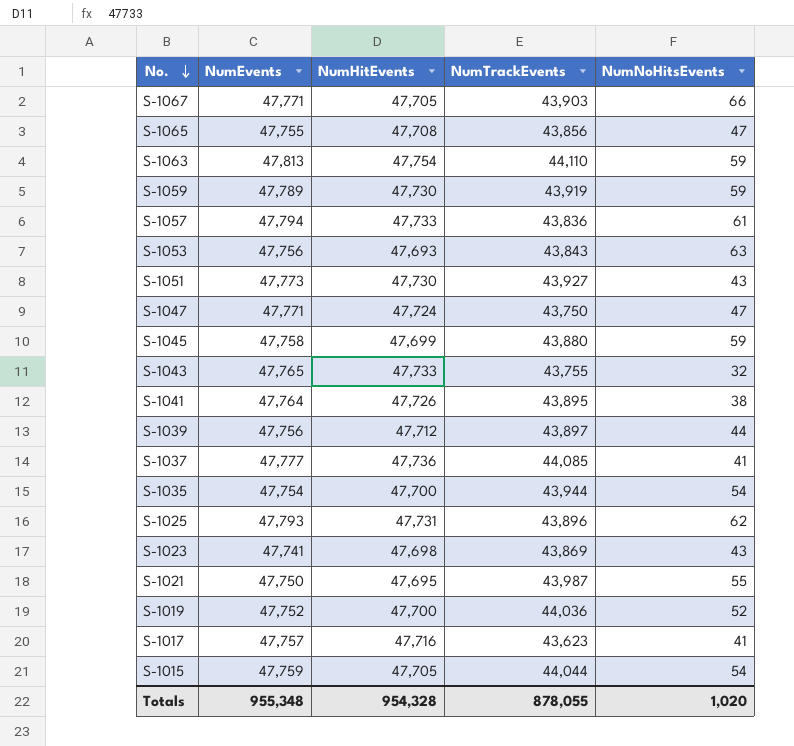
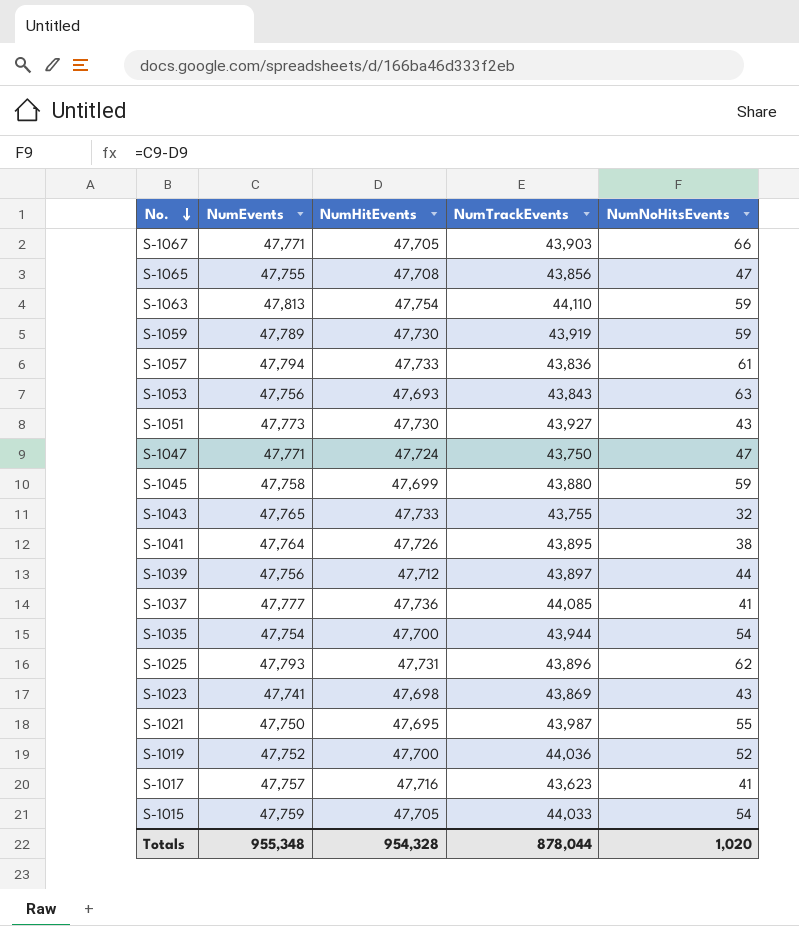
S-1015 | NumTrackEvents: 44,044 -> 44,033
Totals | NumTrackEvents: 878,055 -> 878,044

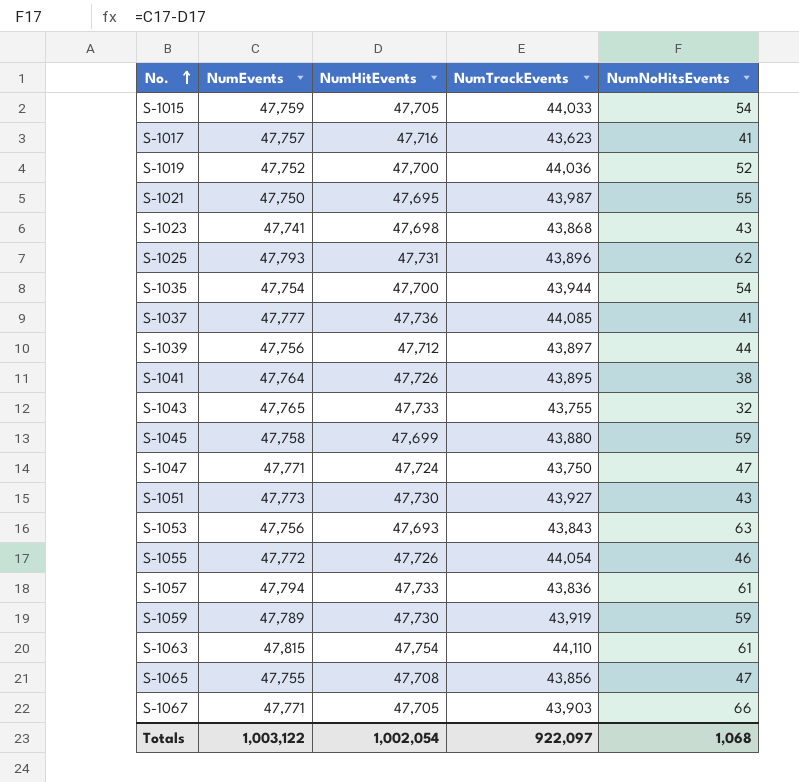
row order: No. descending -> No. ascending
S-1023 | NumTrackEvents: 43,869 -> 43,868
row S-1055: none -> 47,772 | 47,726 | 44,054 | 46
S-1063 | NumEvents: 47,813 -> 47,815
S-1063 | NumNoHitsEvents: 59 -> 61
Totals | NumEvents: 955,348 -> 1,003,122
Totals | NumHitEvents: 954,328 -> 1,002,054
Totals | NumTrackEvents: 878,044 -> 922,097
Totals | NumNoHitsEvents: 1,020 -> 1,068

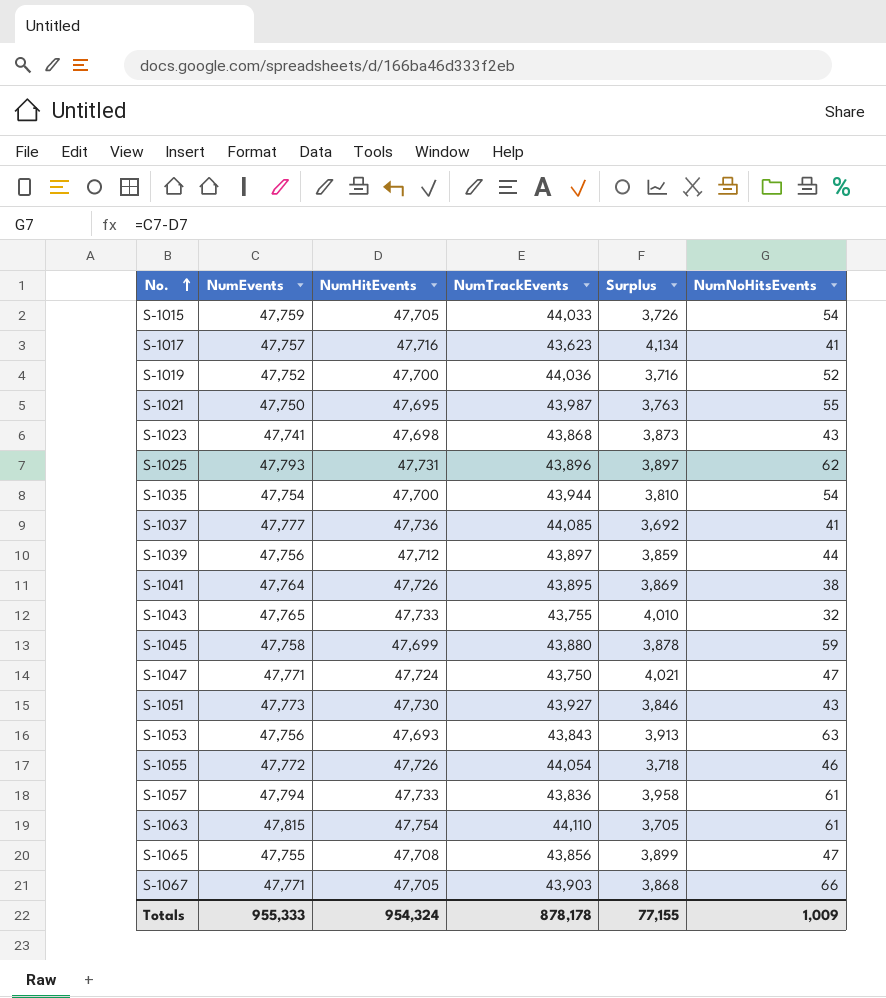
column Surplus | formula: none -> [NumEvents] - [NumTrackEvents]
row S-1059: 47,789 | 47,730 | 43,919 | 59 -> none
Totals | NumEvents: 1,003,122 -> 955,333
Totals | NumHitEvents: 1,002,054 -> 954,324
Totals | NumTrackEvents: 922,097 -> 878,178
Totals | NumNoHitsEvents: 1,068 -> 1,009

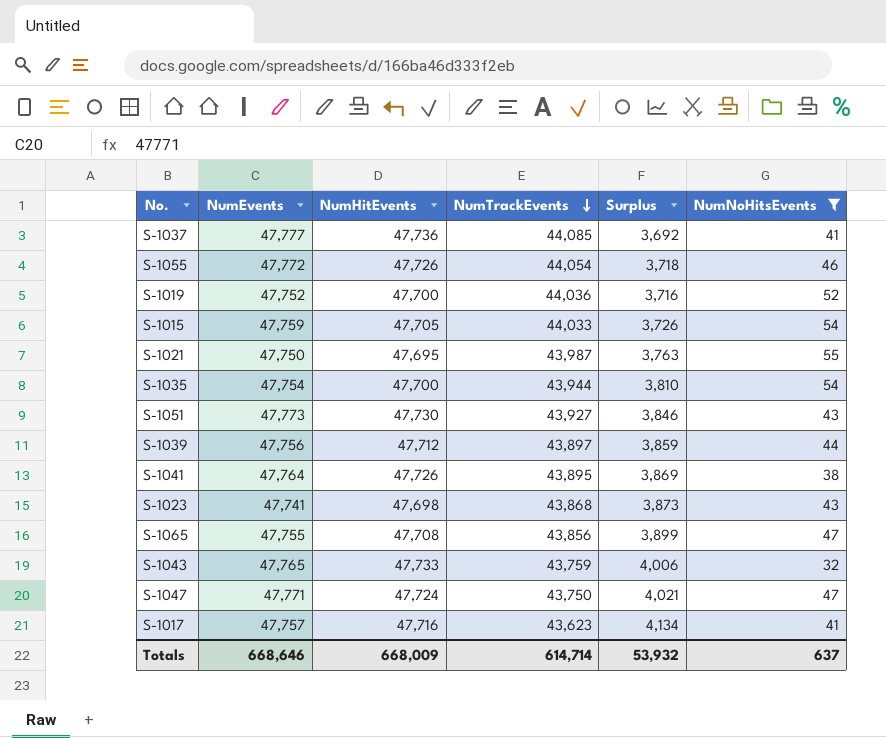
filter: none -> NumNoHitsEvents <= 55
row order: No. ascending -> NumTrackEvents descending
S-1043 | NumTrackEvents: 43,755 -> 43,759
S-1043 | Surplus: 4,010 -> 4,006
Totals | NumEvents: 955,333 -> 668,646
Totals | NumHitEvents: 954,324 -> 668,009
Totals | NumTrackEvents: 878,178 -> 614,714
Totals | Surplus: 77,155 -> 53,932
Totals | NumNoHitsEvents: 1,009 -> 637

